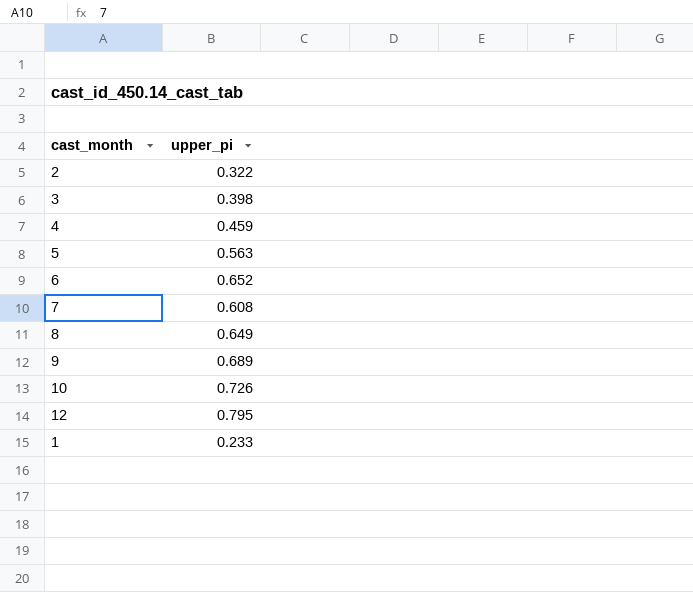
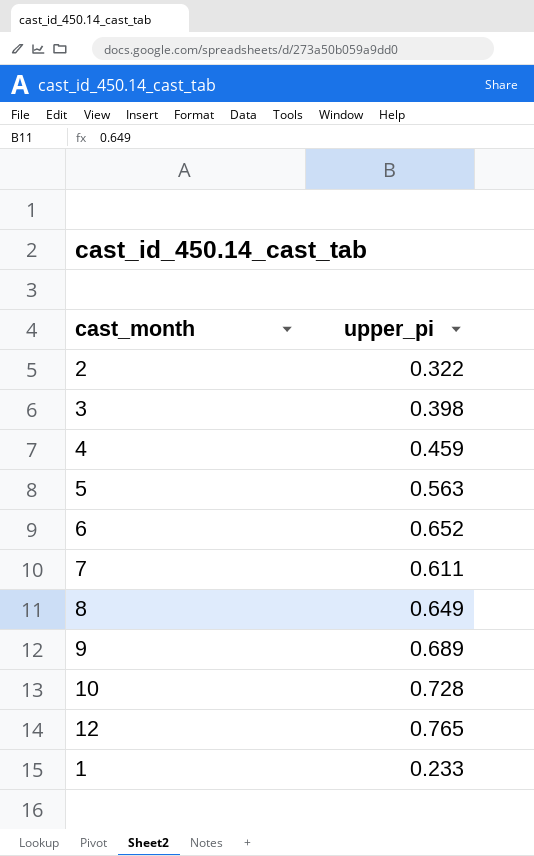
7 | upper_pi: 0.608 -> 0.611
10 | upper_pi: 0.726 -> 0.728
12 | upper_pi: 0.795 -> 0.765

